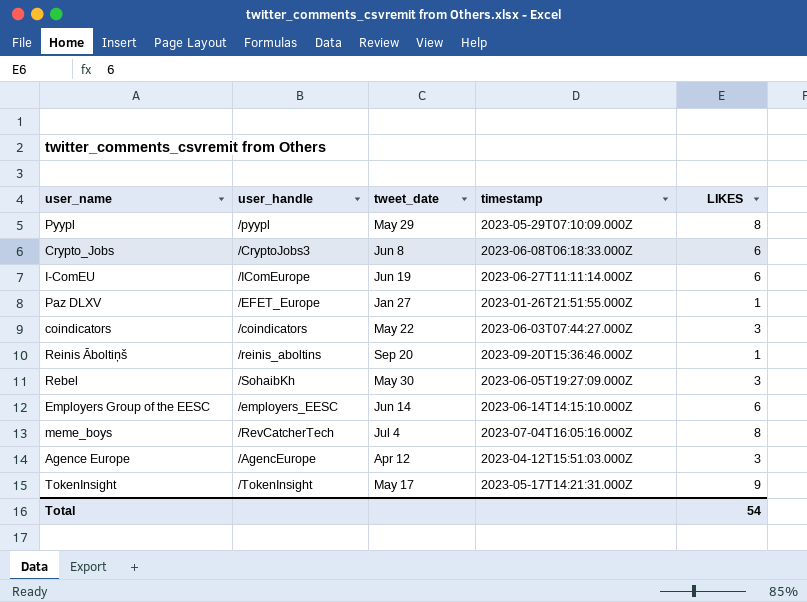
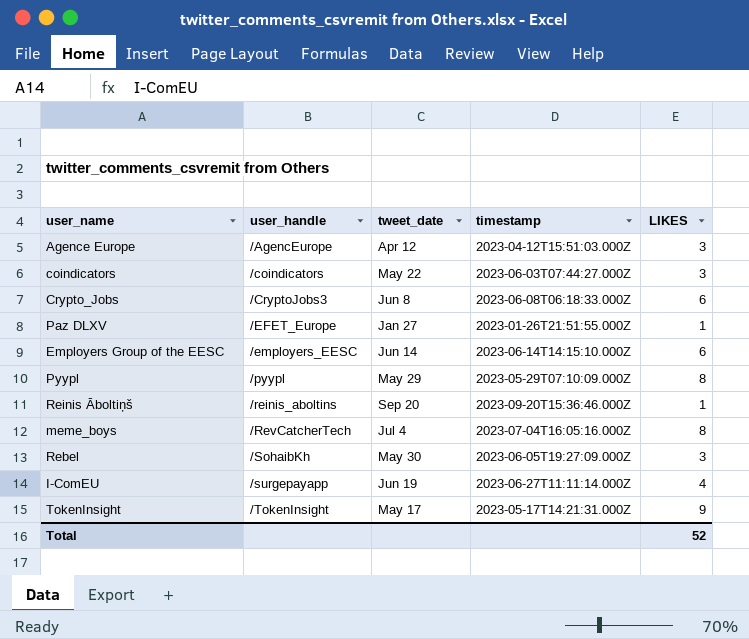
row order: none -> user_handle ascending
I-ComEU | user_handle: /IComEurope -> /surgepayapp
I-ComEU | LIKES: 6 -> 4
Total | LIKES: 54 -> 52

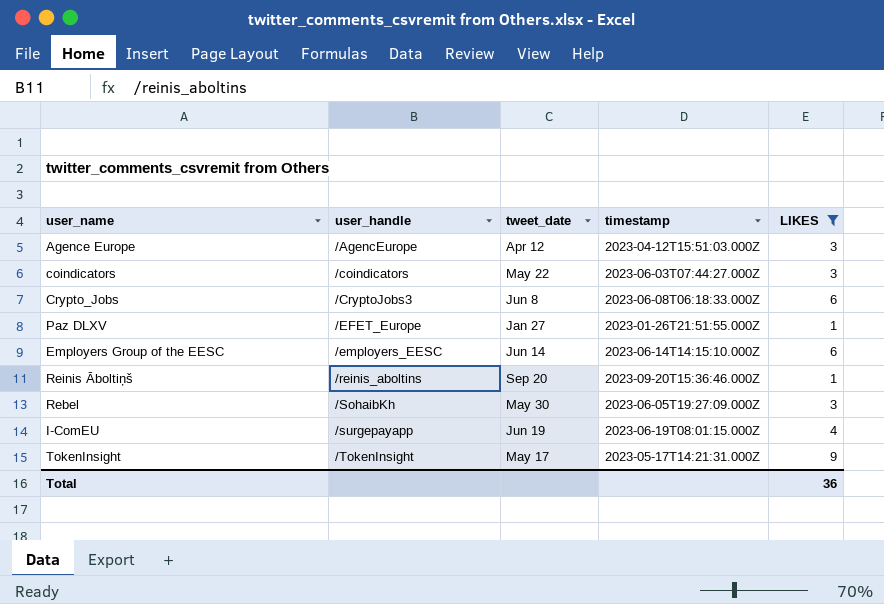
filter: none -> LIKES != 8
I-ComEU | timestamp: 2023-06-27T11:11:14.000Z -> 2023-06-19T08:01:15.000Z
Total | LIKES: 52 -> 36

